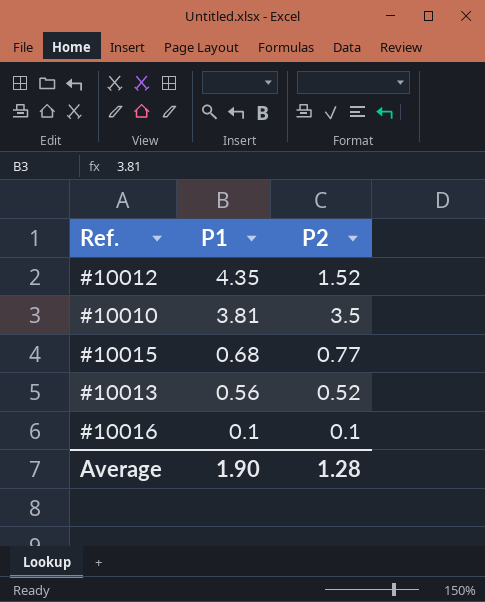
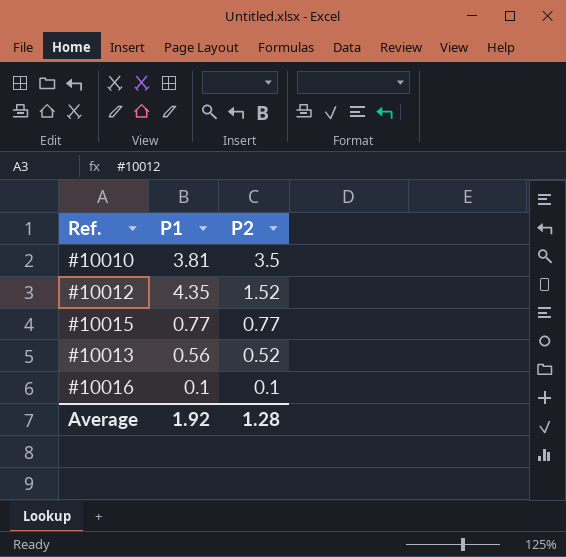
row order: P1 descending -> P2 descending
#10015 | P1: 0.68 -> 0.77
Average | P1: 1.90 -> 1.92

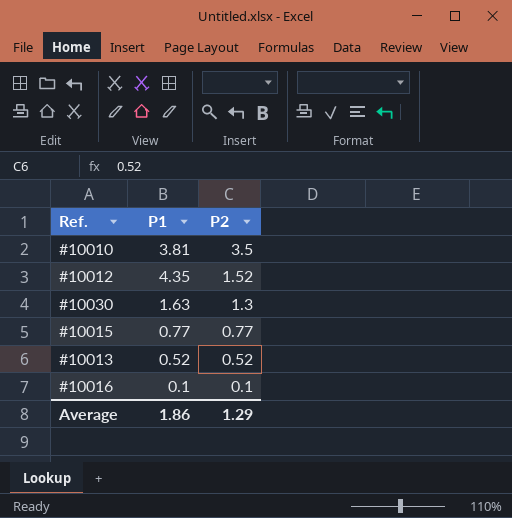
row #10030: none -> 1.63 | 1.3
#10013 | P1: 0.56 -> 0.52
Average | P1: 1.92 -> 1.86
Average | P2: 1.28 -> 1.29

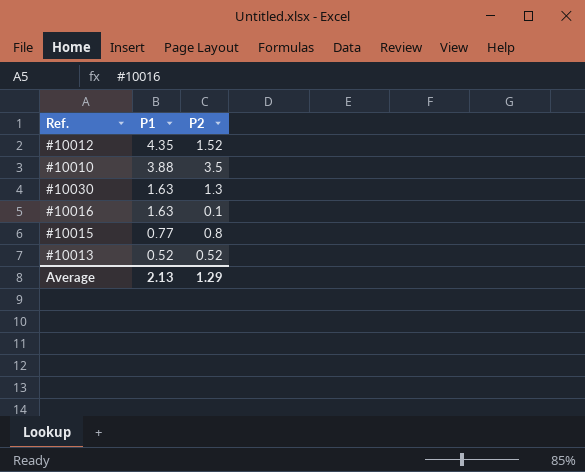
row order: P2 descending -> P1 descending
#10010 | P1: 3.81 -> 3.88
#10016 | P1: 0.1 -> 1.63
#10015 | P2: 0.77 -> 0.8
Average | P1: 1.86 -> 2.13

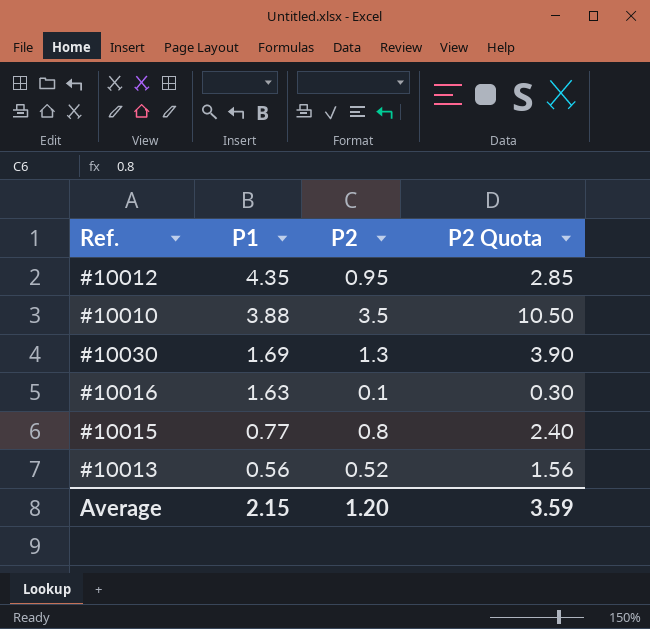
column P2 Quota | formula: none -> [P2] * 3
#10012 | P2: 1.52 -> 0.95
#10030 | P1: 1.63 -> 1.69
#10013 | P1: 0.52 -> 0.56
Average | P1: 2.13 -> 2.15
Average | P2: 1.29 -> 1.20

